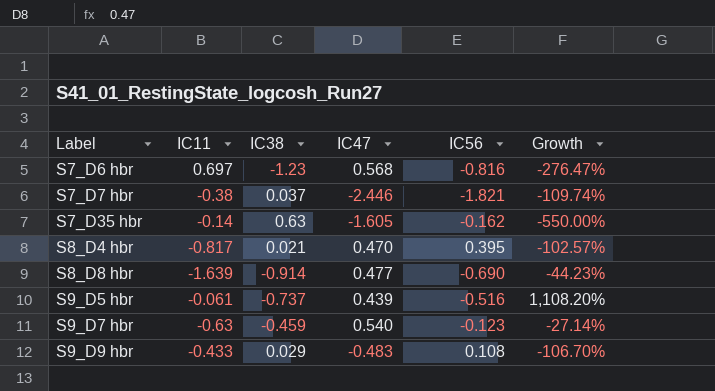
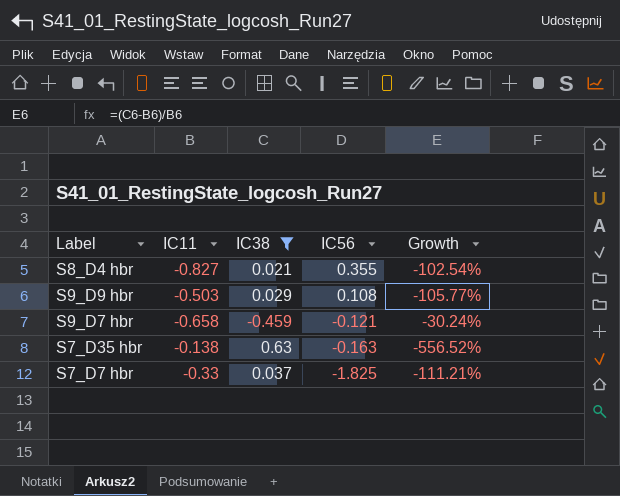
filter: none -> IC38 >= -0.459
row order: Label ascending -> IC56 descending
column IC47 | position: 4 -> none
S8_D4 hbr | IC11: -0.817 -> -0.827
S8_D4 hbr | IC56: 0.395 -> 0.355
S8_D4 hbr | Growth: -102.57% -> -102.54%
S9_D9 hbr | IC11: -0.433 -> -0.503
S9_D9 hbr | Growth: -106.70% -> -105.77%
S9_D7 hbr | IC11: -0.63 -> -0.658
S9_D7 hbr | IC56: -0.123 -> -0.121
S9_D7 hbr | Growth: -27.14% -> -30.24%
S7_D35 hbr | IC11: -0.14 -> -0.138
S7_D35 hbr | IC56: -0.162 -> -0.163
S7_D35 hbr | Growth: -550.00% -> -556.52%
S7_D7 hbr | IC11: -0.38 -> -0.33
S7_D7 hbr | IC56: -1.821 -> -1.825
S7_D7 hbr | Growth: -109.74% -> -111.21%

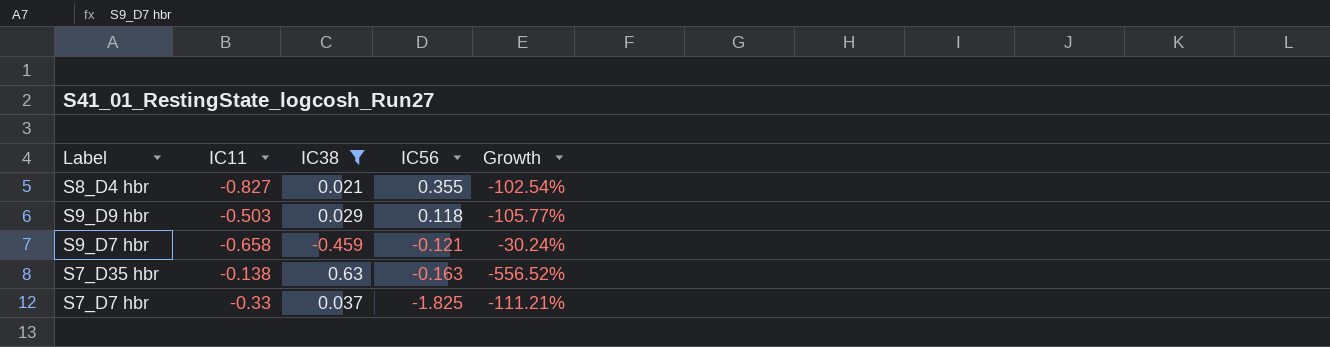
S9_D9 hbr | IC56: 0.108 -> 0.118

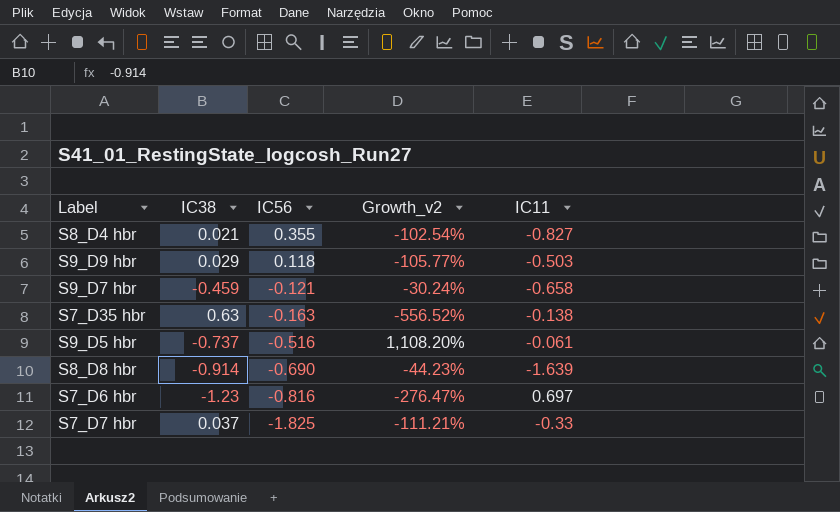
filter: IC38 >= -0.459 -> none
column name: Growth -> Growth_v2
column IC11 | position: 2 -> 5

